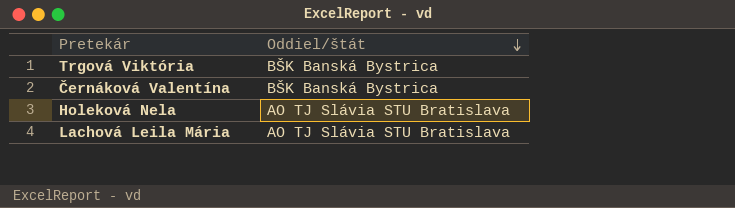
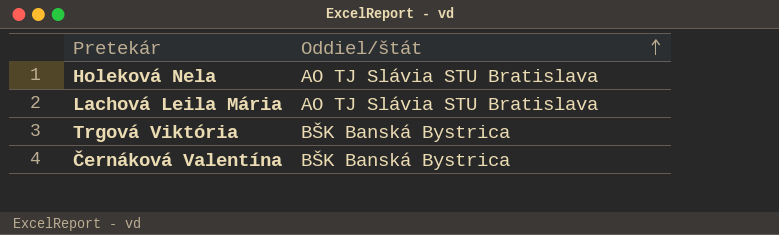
row order: Oddiel/štát descending -> Oddiel/štát ascending

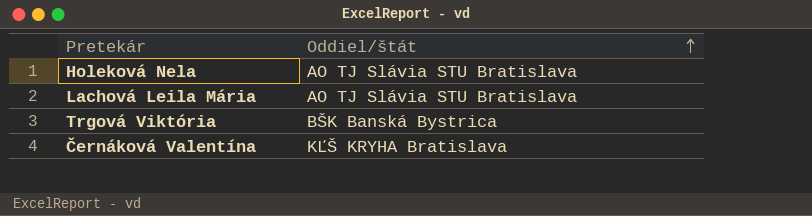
Černáková Valentína | Oddiel/štát: BŠK Banská Bystrica -> KĽŠ KRYHA Bratislava

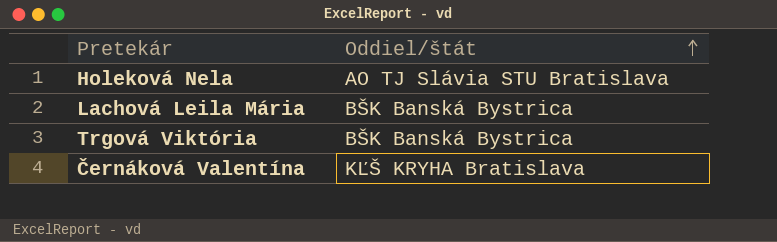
Lachová Leila Mária | Oddiel/štát: AO TJ Slávia STU Bratislava -> BŠK Banská Bystrica

